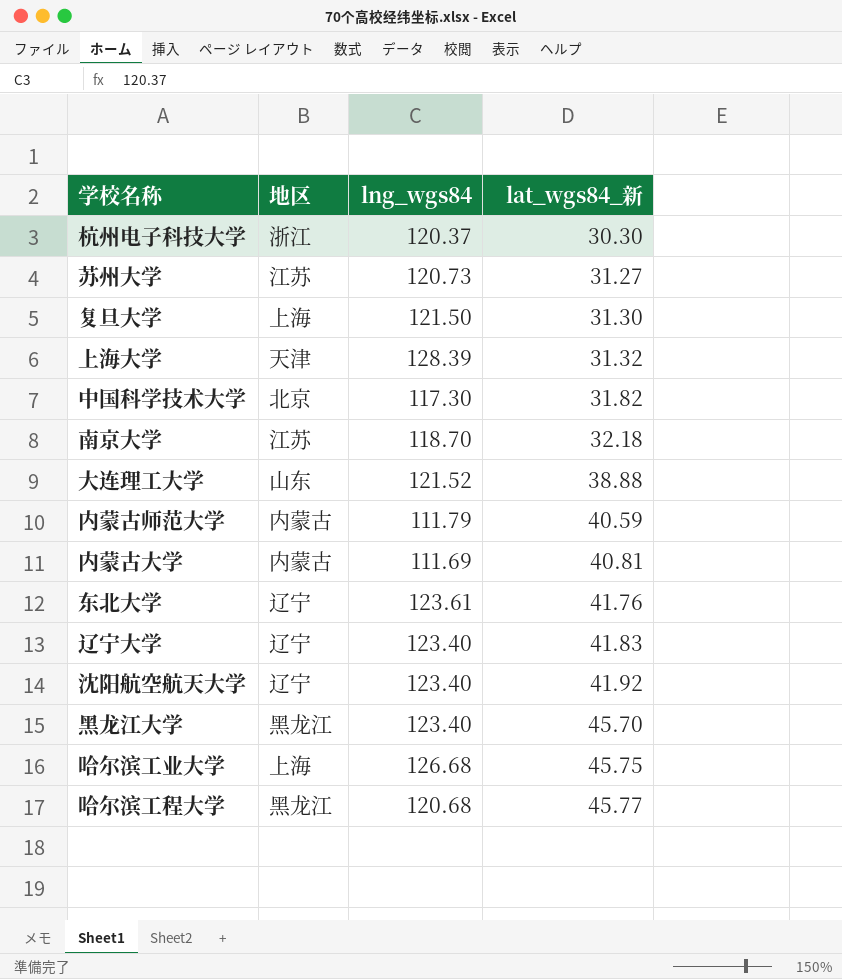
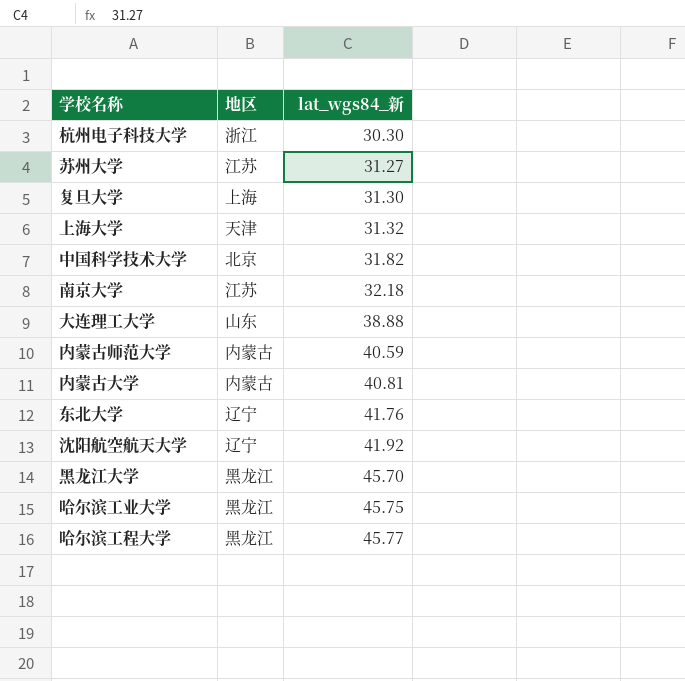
column lng_wgs84 | position: 3 -> none
row 辽宁大学: 辽宁 | 123.40 | 41.83 -> none
哈尔滨工业大学 | 地区: 上海 -> 黑龙江

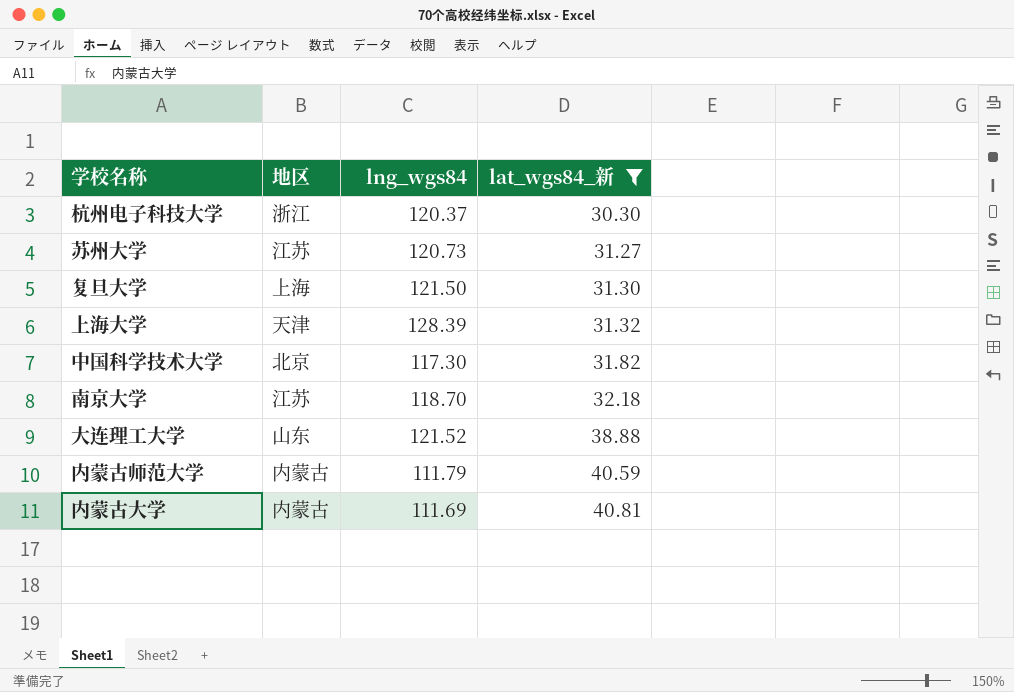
filter: none -> lat_wgs84_新 <= 40.81
column lng_wgs84 | position: none -> 3

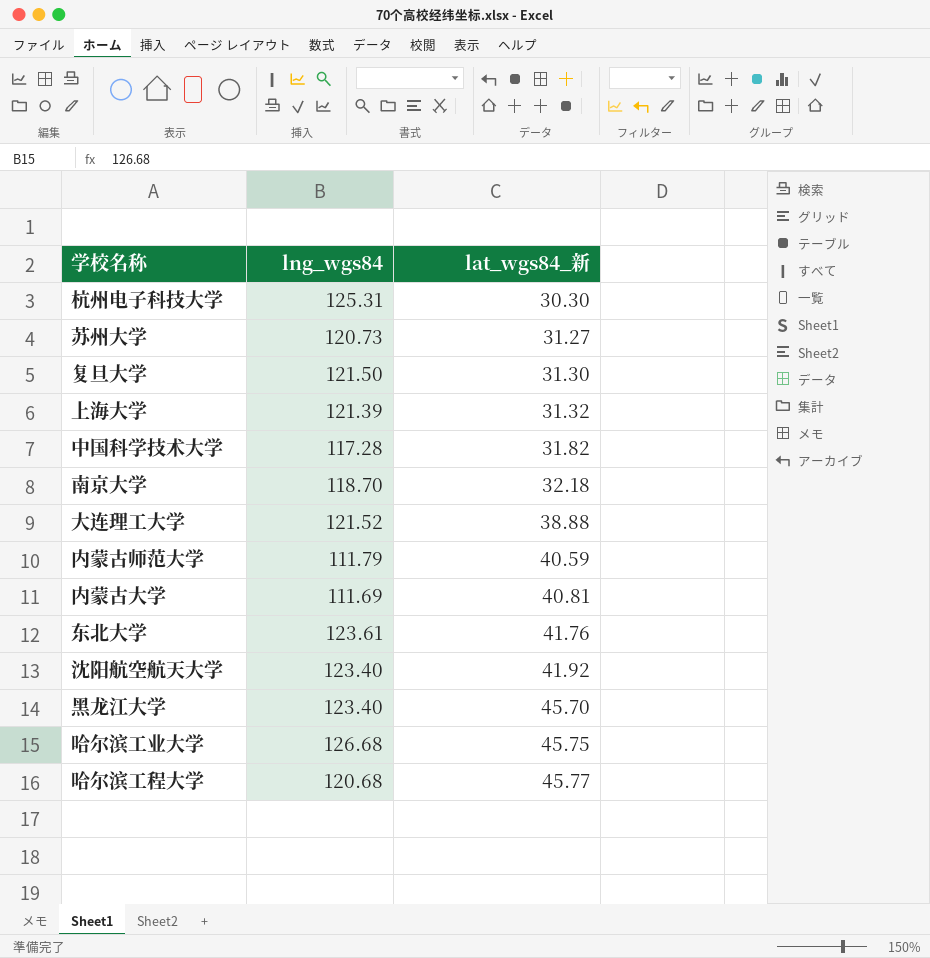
filter: lat_wgs84_新 <= 40.81 -> none
column 地区 | position: 2 -> none
杭州电子科技大学 | lng_wgs84: 120.37 -> 125.31
上海大学 | lng_wgs84: 128.39 -> 121.39
中国科学技术大学 | lng_wgs84: 117.30 -> 117.28

